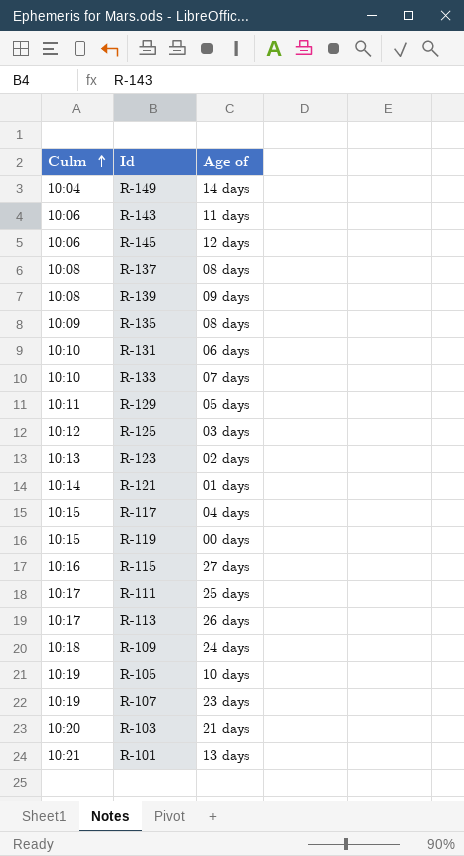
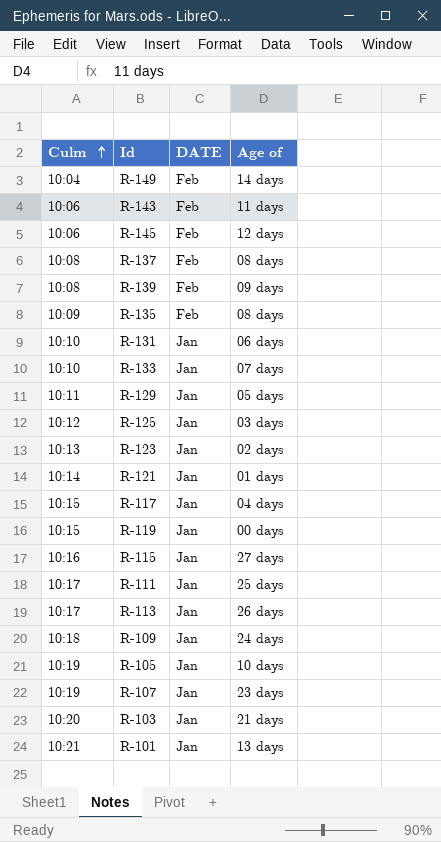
column DATE | position: none -> 3

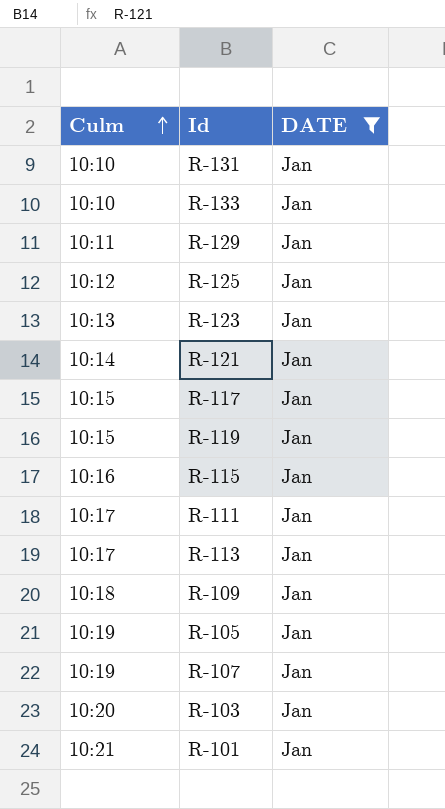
filter: none -> DATE = Jan
column Age of | position: 4 -> none

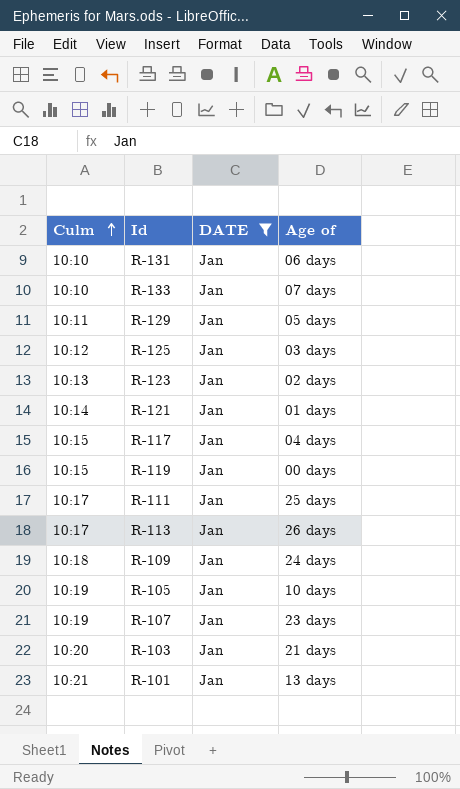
column Age of | position: none -> 4
row R-115: 10:16 | Jan -> none

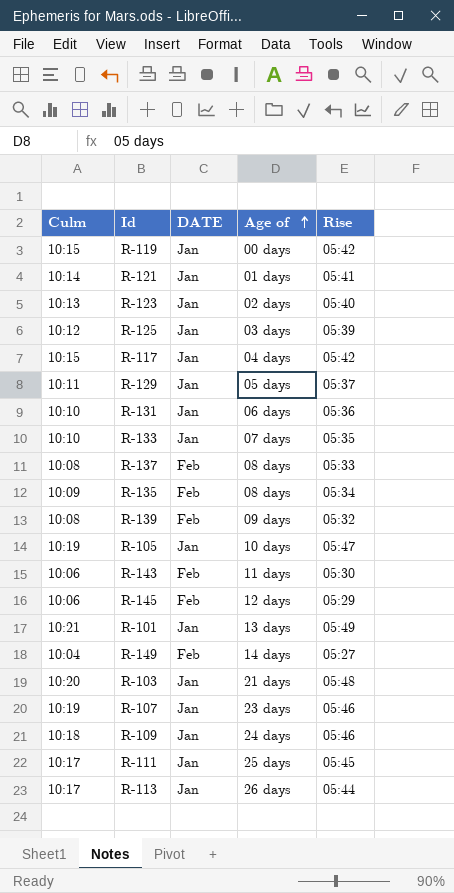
filter: DATE = Jan -> none
row order: Culm ascending -> Age of ascending
column Rise | position: none -> 5

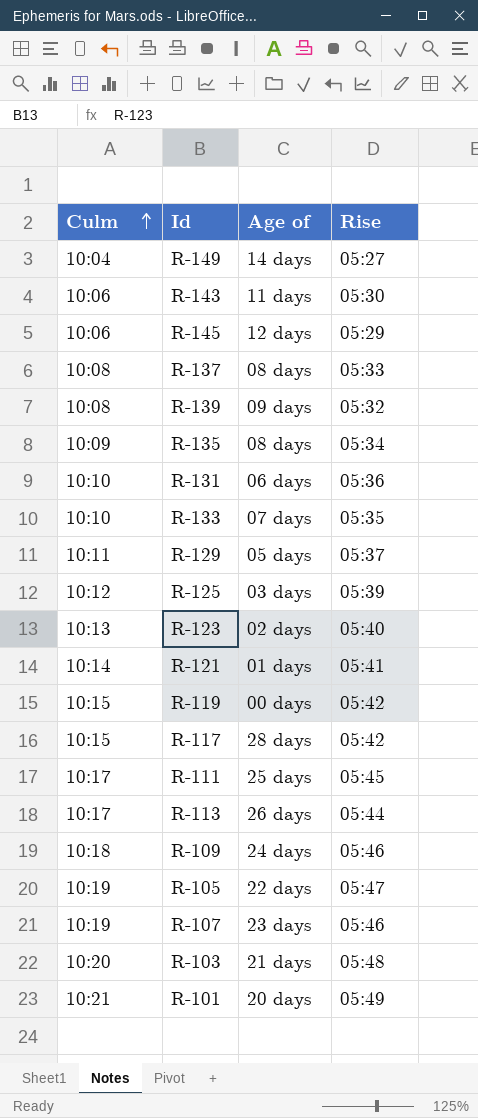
row order: Age of ascending -> Culm ascending
column DATE | position: 3 -> none
R-117 | Age of: 04 days -> 28 days
R-105 | Age of: 10 days -> 22 days
R-101 | Age of: 13 days -> 20 days

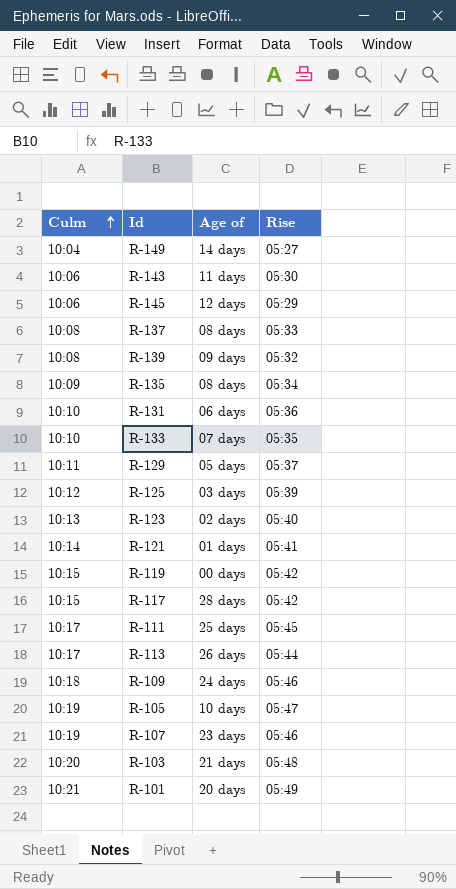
R-105 | Age of: 22 days -> 10 days

